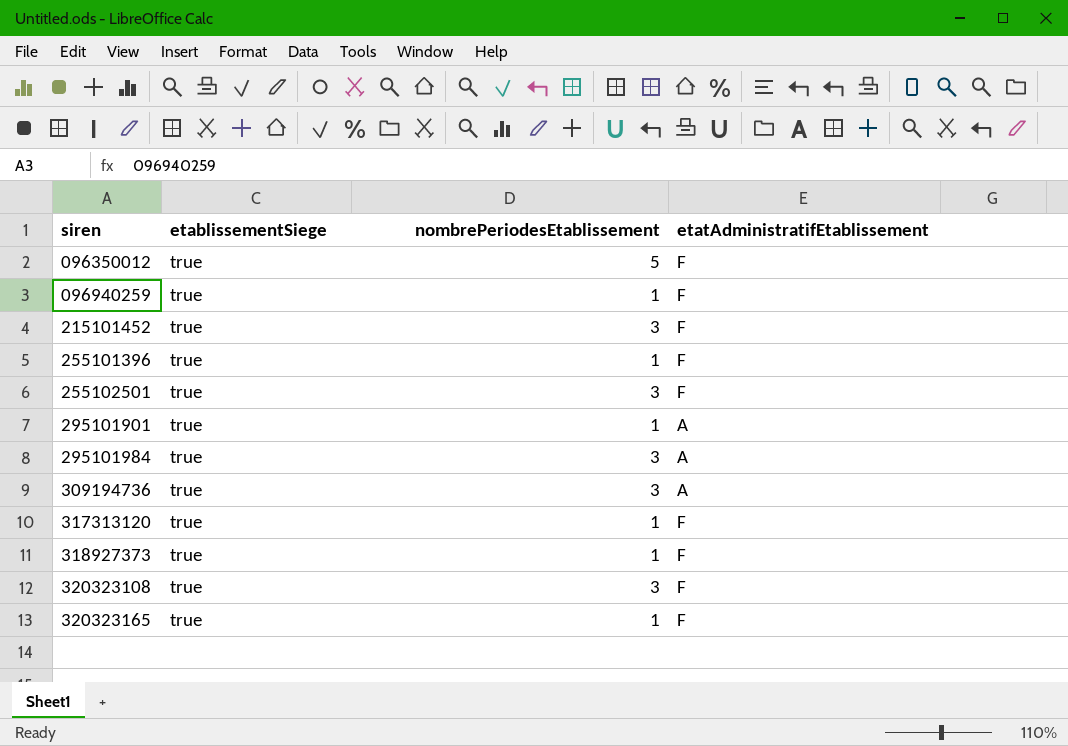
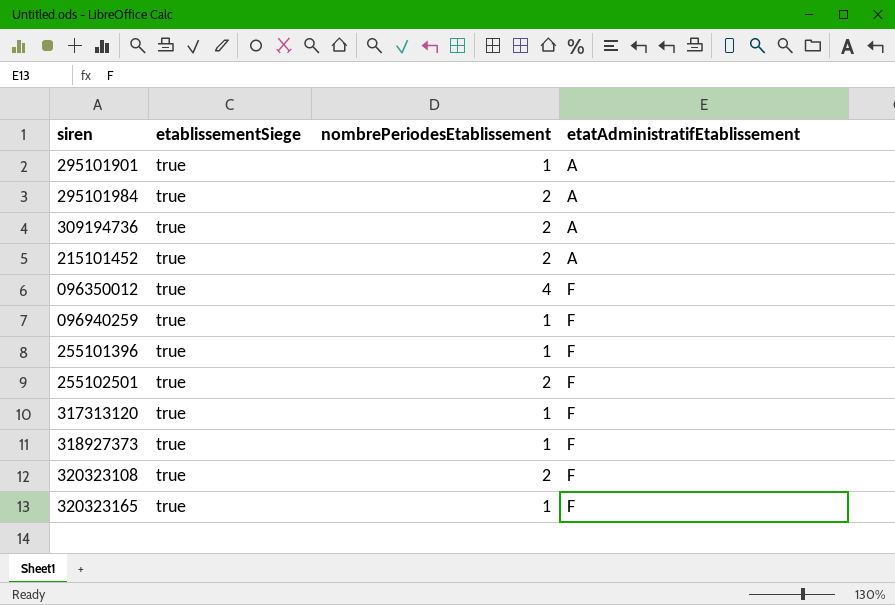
row order: siren ascending -> etatAdministratifEtablissement ascending
295101984 | nombrePeriodesEtablissement: 3 -> 2
309194736 | nombrePeriodesEtablissement: 3 -> 2
215101452 | nombrePeriodesEtablissement: 3 -> 2
215101452 | etatAdministratifEtablissement: F -> A
096350012 | nombrePeriodesEtablissement: 5 -> 4
255102501 | nombrePeriodesEtablissement: 3 -> 2
320323108 | nombrePeriodesEtablissement: 3 -> 2

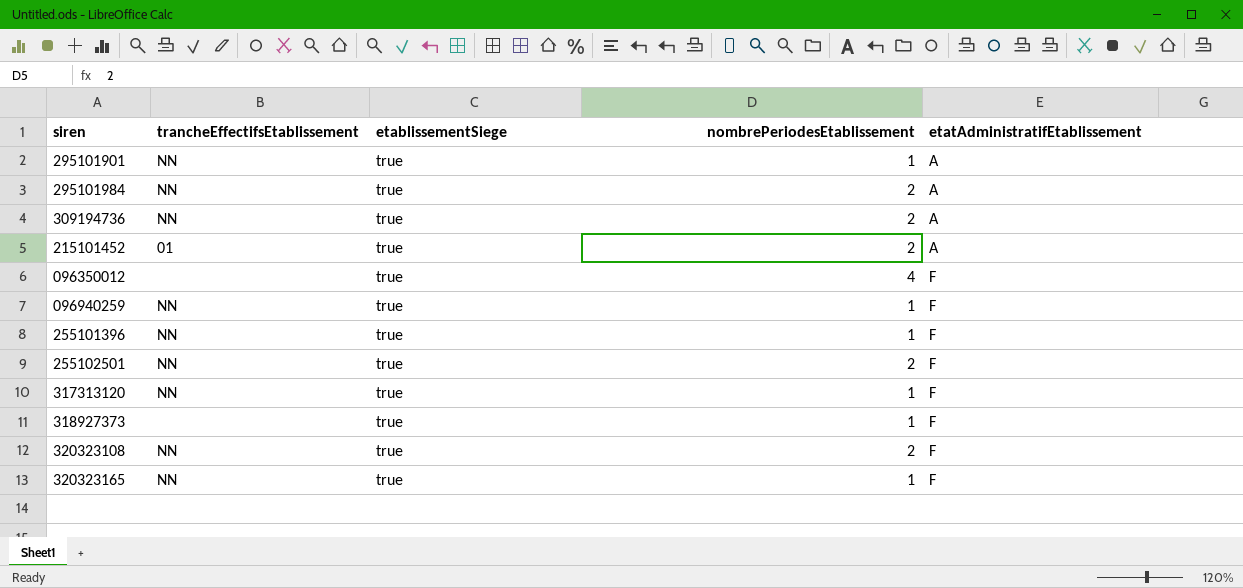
column trancheEffectifsEtablissement | position: none -> 2

